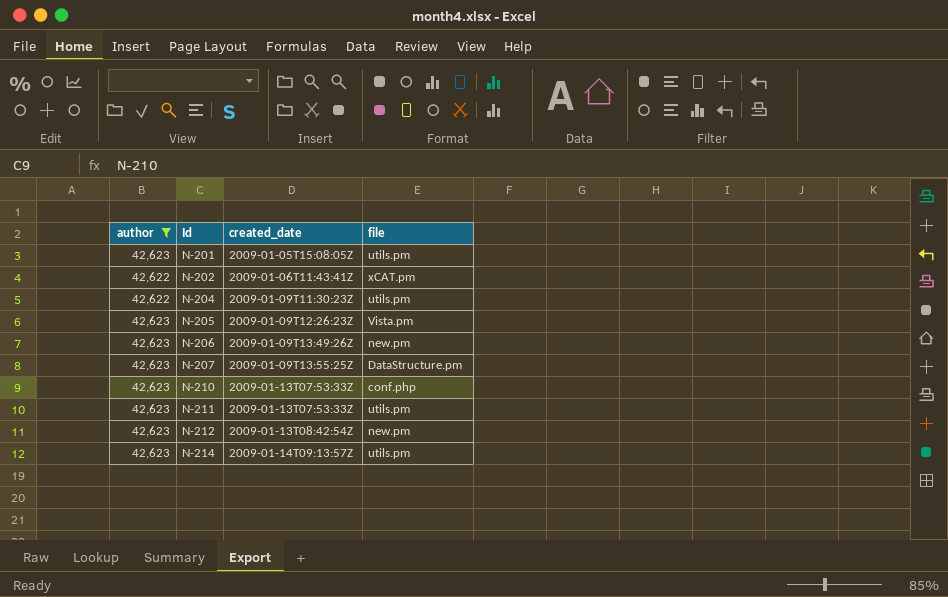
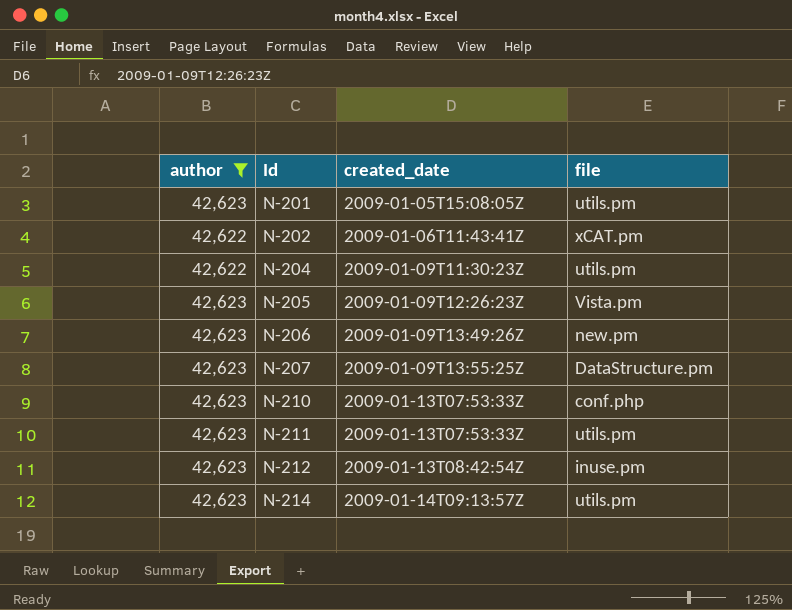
N-212 | file: new.pm -> inuse.pm

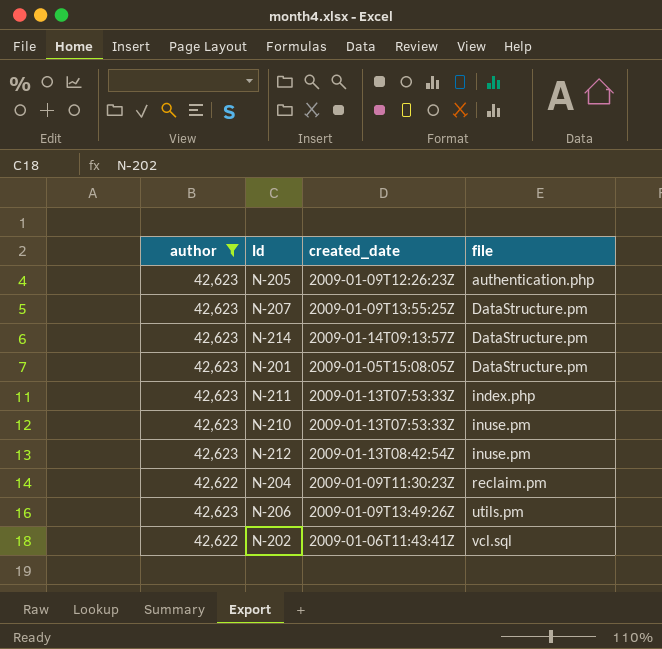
row order: Id ascending -> file ascending
N-205 | file: Vista.pm -> authentication.php
N-214 | file: utils.pm -> DataStructure.pm
N-201 | file: utils.pm -> DataStructure.pm
N-211 | file: utils.pm -> index.php
N-210 | file: conf.php -> inuse.pm
N-204 | file: utils.pm -> reclaim.pm
N-206 | file: new.pm -> utils.pm
N-202 | file: xCAT.pm -> vcl.sql

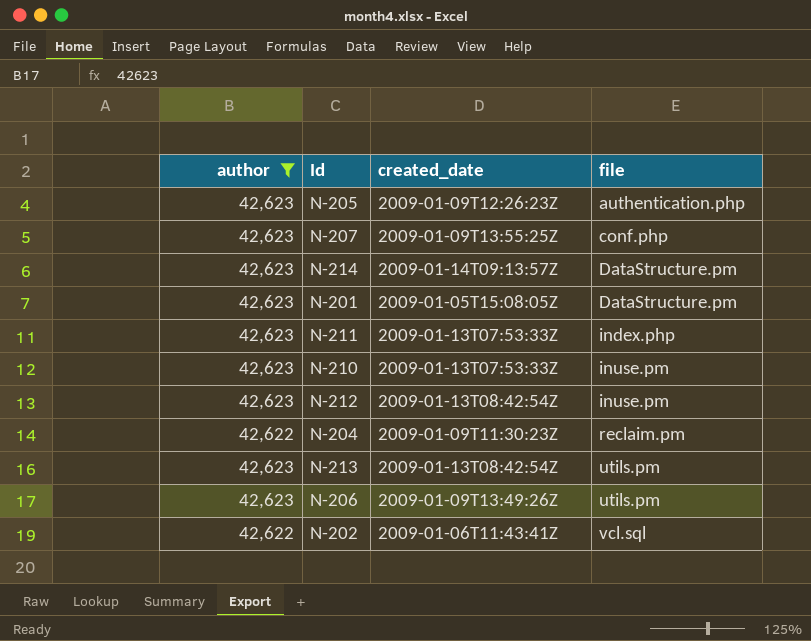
N-207 | file: DataStructure.pm -> conf.php
row N-213: none -> 42,623 | 2009-01-13T08:42:54Z | utils.pm

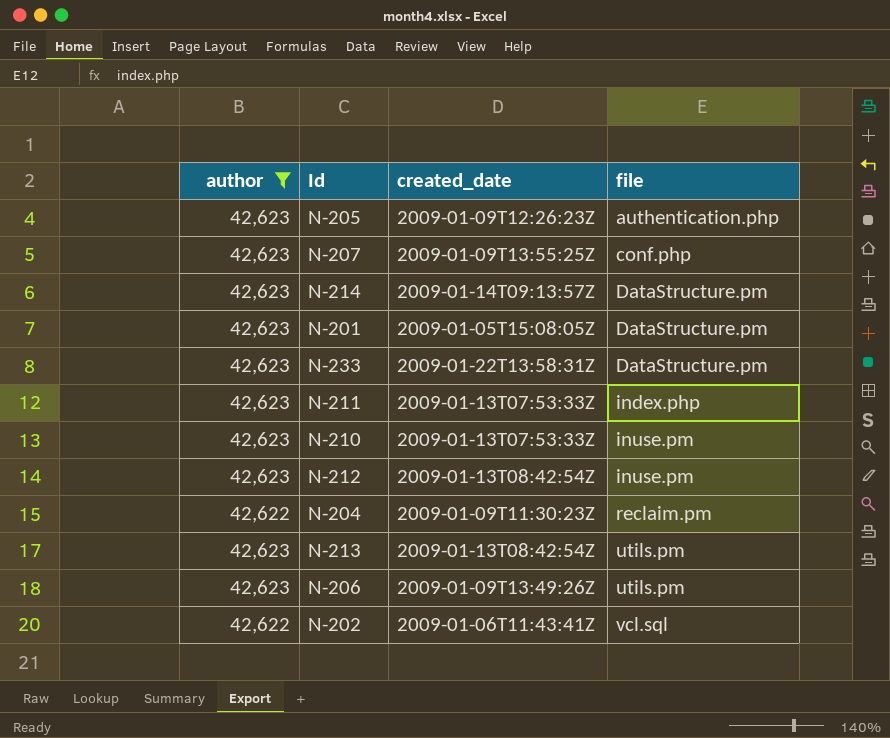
row N-233: none -> 42,623 | 2009-01-22T13:58:31Z | DataStructure.pm

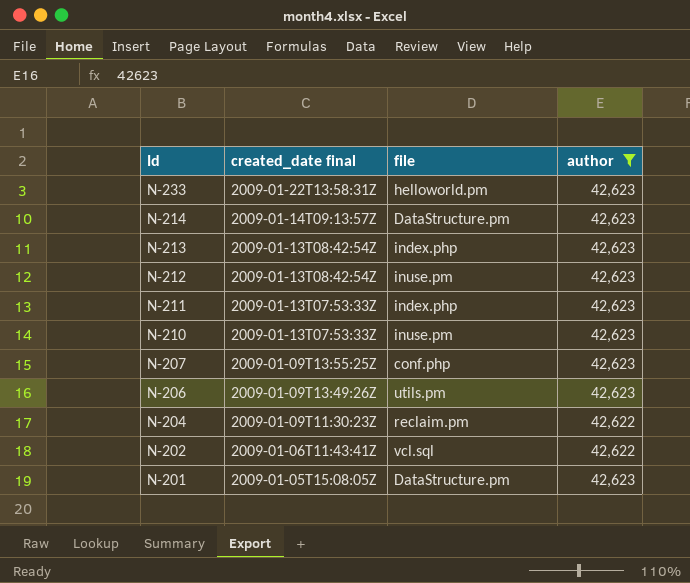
row order: file ascending -> Id descending
column name: created_date -> created_date final
column author | position: 1 -> 4
row N-205: 42,623 | 2009-01-09T12:26:23Z | authentication.php -> none
N-233 | file: DataStructure.pm -> helloworld.pm
N-213 | file: utils.pm -> index.php

